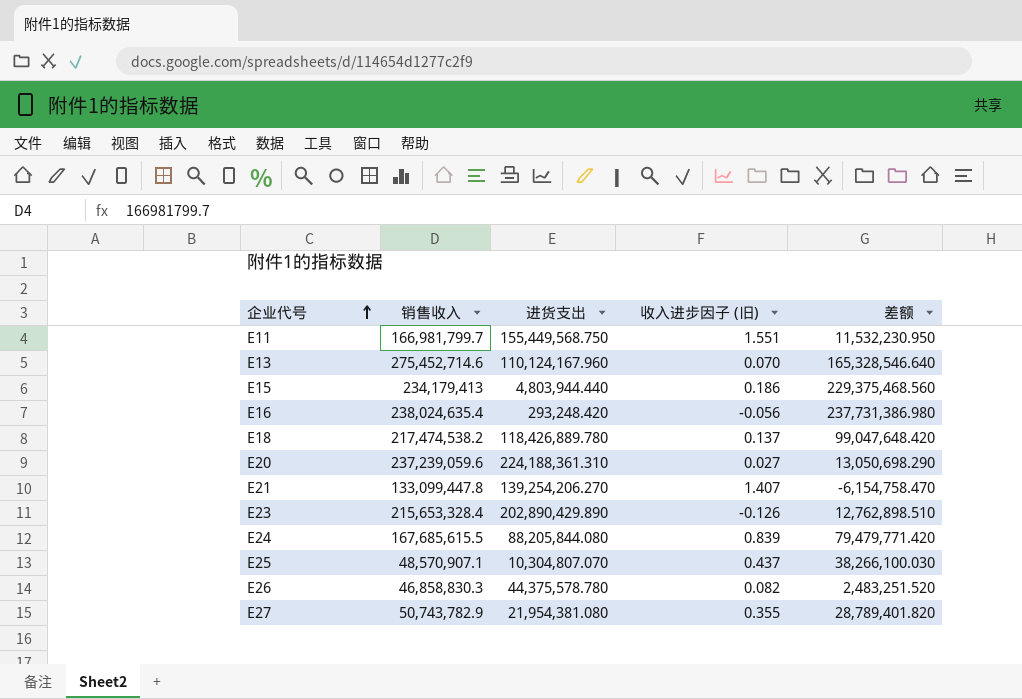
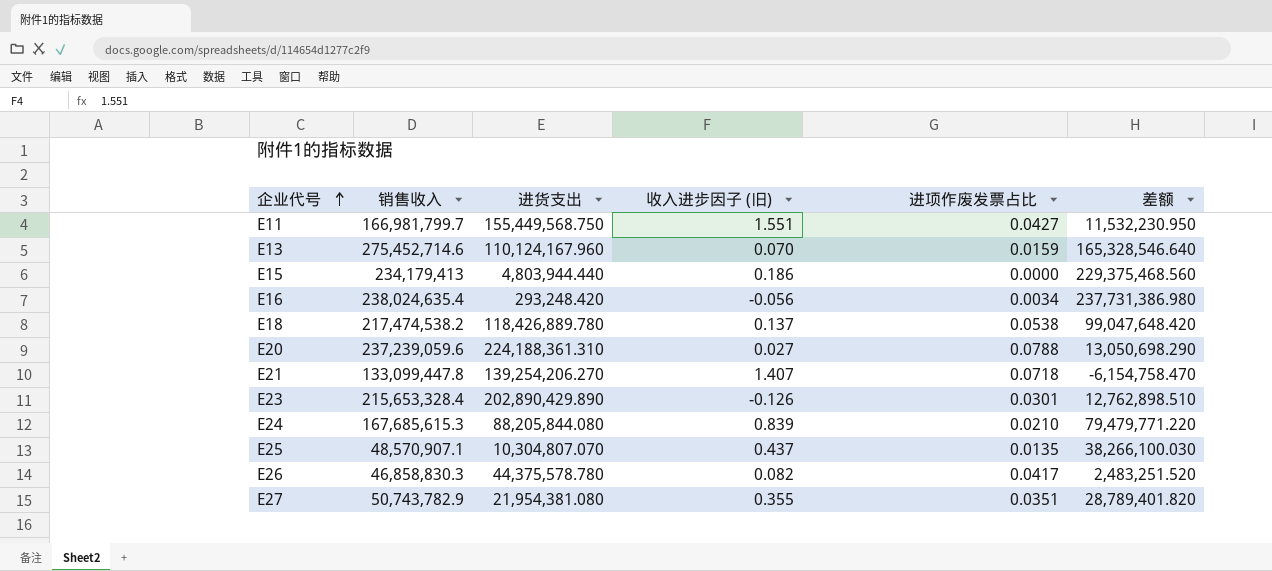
column 进项作废发票占比 | position: none -> 5
E24 | 销售收入: 167,685,615.5 -> 167,685,615.3
E24 | 差额: 79,479,771.420 -> 79,479,771.220

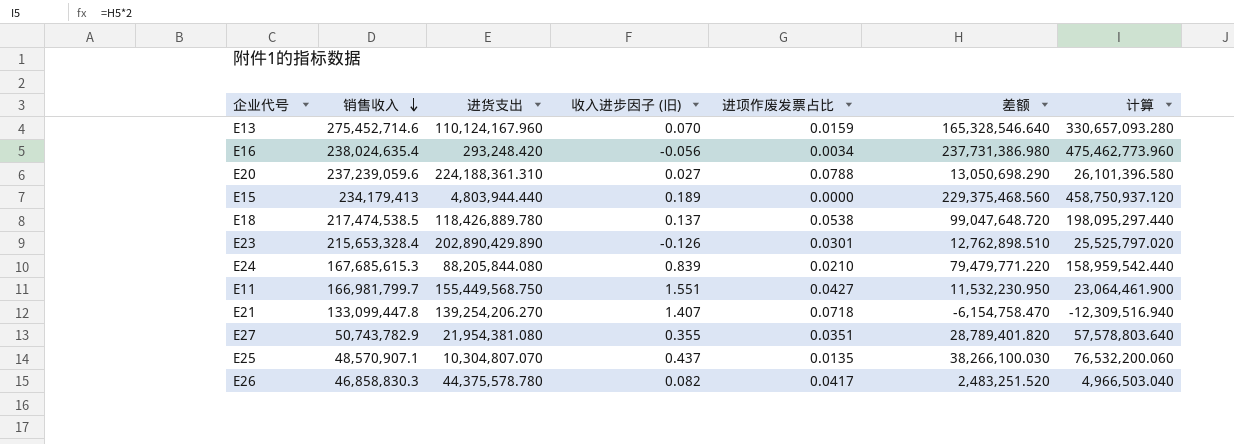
row order: 企业代号 ascending -> 销售收入 descending
column 计算 | formula: none -> [差额] * 2
E15 | 收入进步因子 (旧): 0.186 -> 0.189
E18 | 销售收入: 217,474,538.2 -> 217,474,538.5
E18 | 差额: 99,047,648.420 -> 99,047,648.720

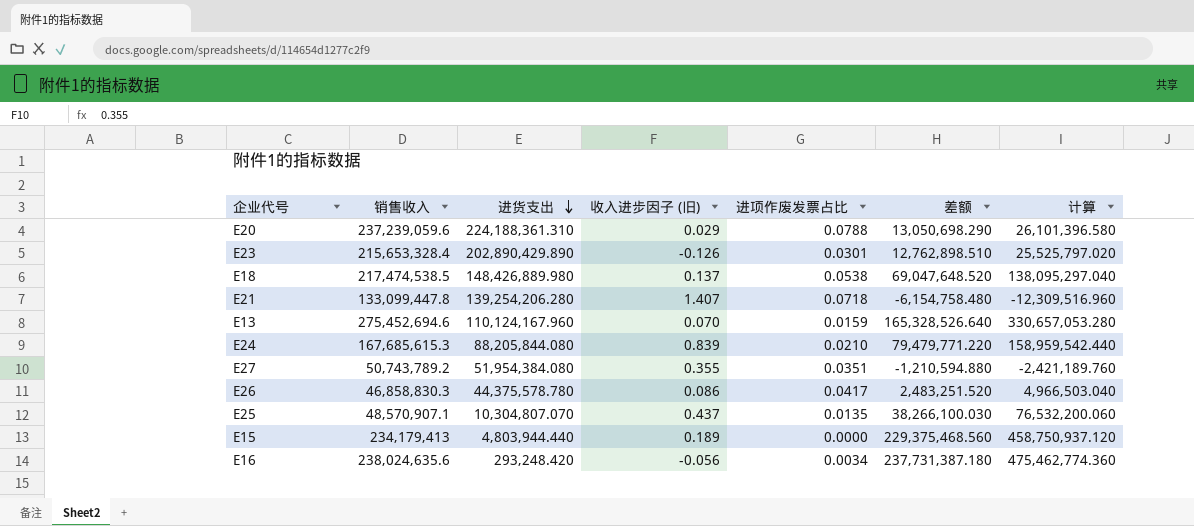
row order: 销售收入 descending -> 进货支出 descending
row E11: 166,981,799.7 | 155,449,568.750 | 1.551 | 0.0427 | 11,532,230.950 | 23,064,461.900 -> none
E20 | 收入进步因子 (旧): 0.027 -> 0.029
E18 | 进货支出: 118,426,889.780 -> 148,426,889.980
E18 | 差额: 99,047,648.720 -> 69,047,648.520
E18 | 计算: 198,095,297.440 -> 138,095,297.040
E21 | 进货支出: 139,254,206.270 -> 139,254,206.280
E21 | 差额: -6,154,758.470 -> -6,154,758.480
E21 | 计算: -12,309,516.940 -> -12,309,516.960
E13 | 销售收入: 275,452,714.6 -> 275,452,694.6
E13 | 差额: 165,328,546.640 -> 165,328,526.640
E13 | 计算: 330,657,093.280 -> 330,657,053.280
E27 | 销售收入: 50,743,782.9 -> 50,743,789.2
E27 | 进货支出: 21,954,381.080 -> 51,954,384.080
E27 | 差额: 28,789,401.820 -> -1,210,594.880
E27 | 计算: 57,578,803.640 -> -2,421,189.760
E26 | 收入进步因子 (旧): 0.082 -> 0.086
E16 | 销售收入: 238,024,635.4 -> 238,024,635.6
E16 | 差额: 237,731,386.980 -> 237,731,387.180
E16 | 计算: 475,462,773.960 -> 475,462,774.360

